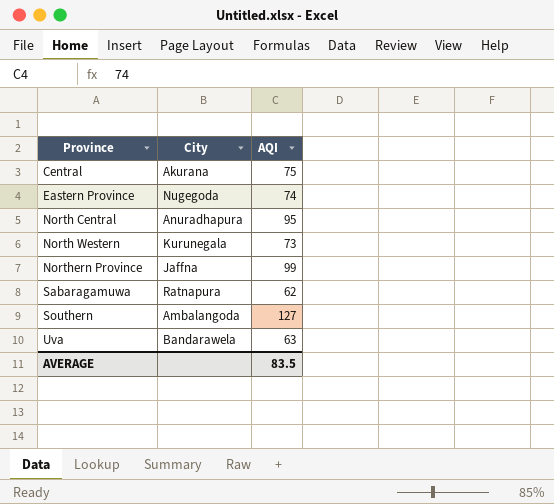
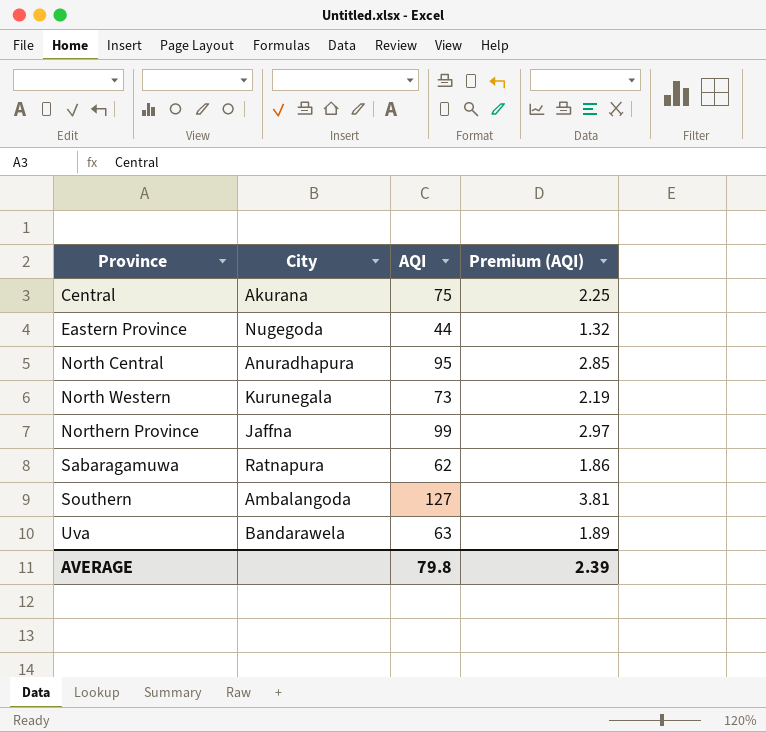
column Premium (AQI) | formula: none -> [AQI] * 0.03
Eastern Province | AQI: 74 -> 44
AVERAGE | AQI: 83.5 -> 79.8

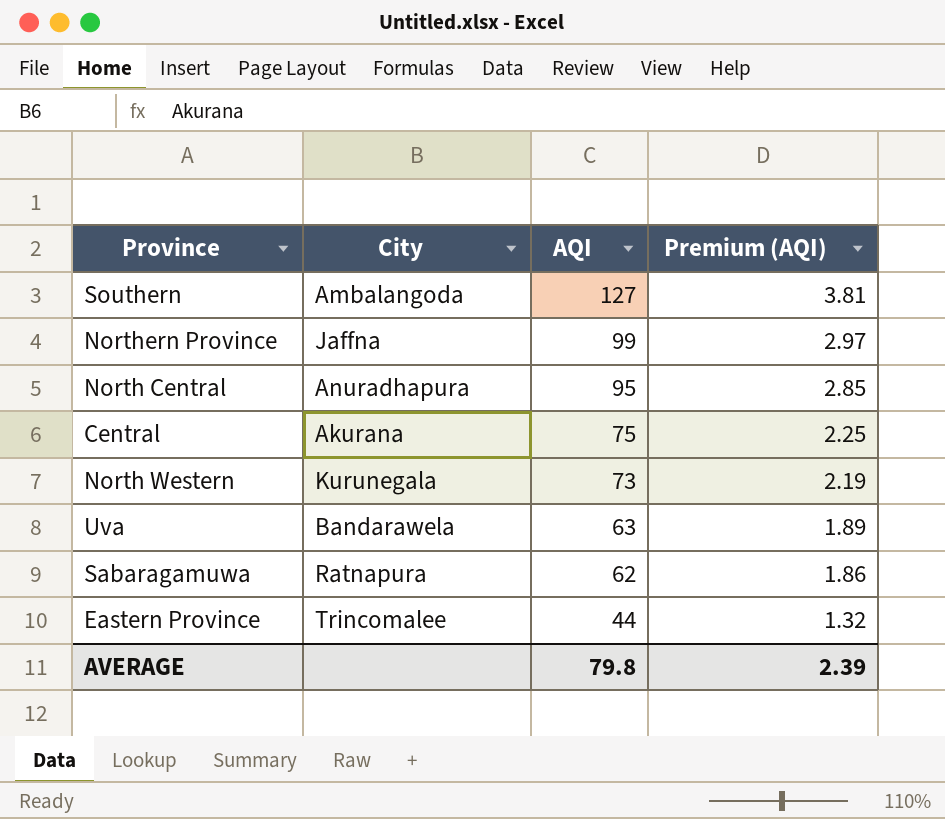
row order: Province ascending -> AQI descending
Eastern Province | City: Nugegoda -> Trincomalee

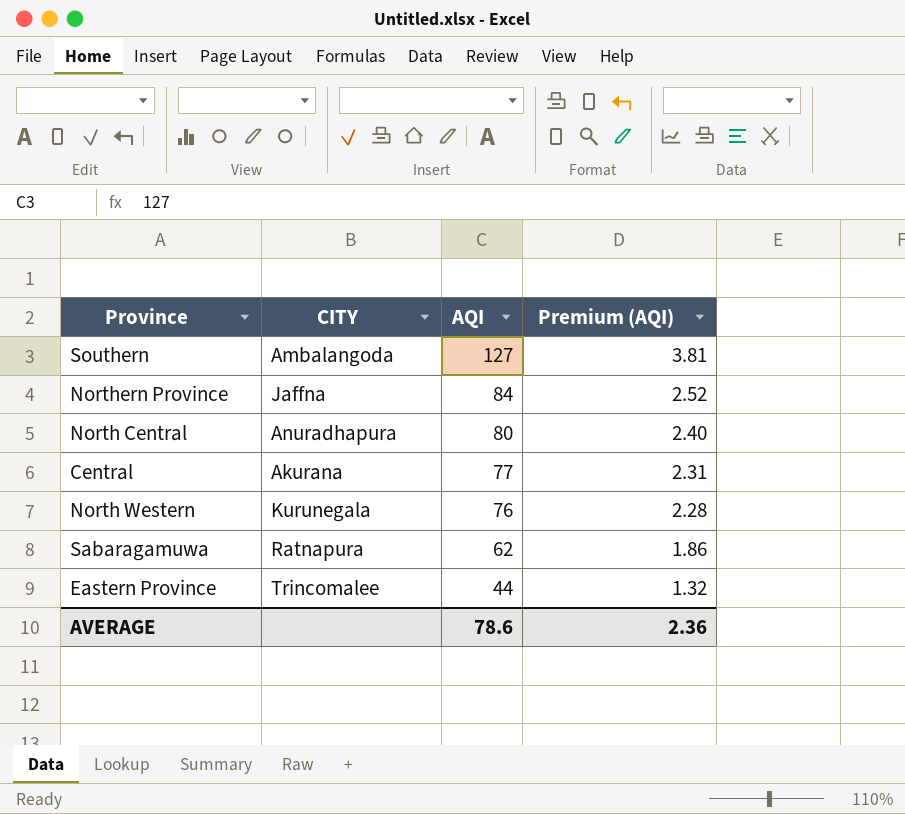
column name: City -> CITY
row Uva: Bandarawela | 63 | 1.89 -> none
Northern Province | AQI: 99 -> 84
Northern Province | Premium (AQI): 2.97 -> 2.52
North Central | AQI: 95 -> 80
North Central | Premium (AQI): 2.85 -> 2.40
Central | AQI: 75 -> 77
Central | Premium (AQI): 2.25 -> 2.31
North Western | AQI: 73 -> 76
North Western | Premium (AQI): 2.19 -> 2.28
AVERAGE | AQI: 79.8 -> 78.6
AVERAGE | Premium (AQI): 2.39 -> 2.36

